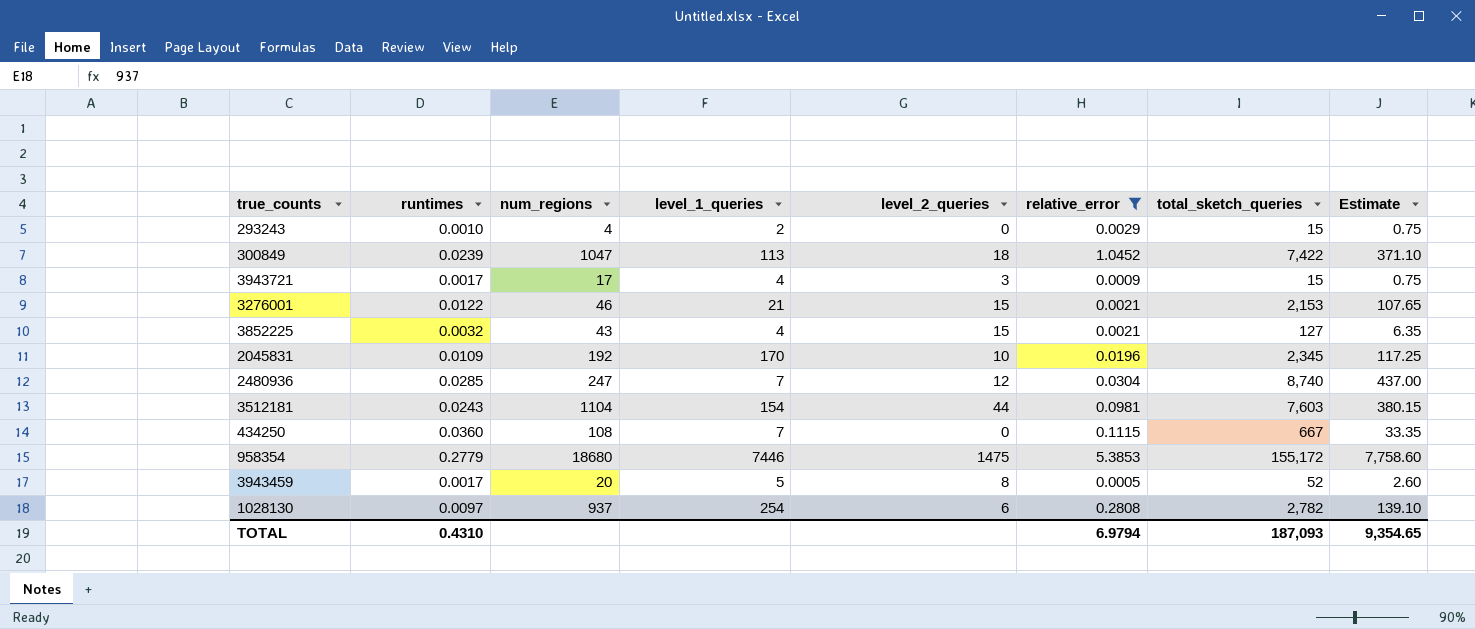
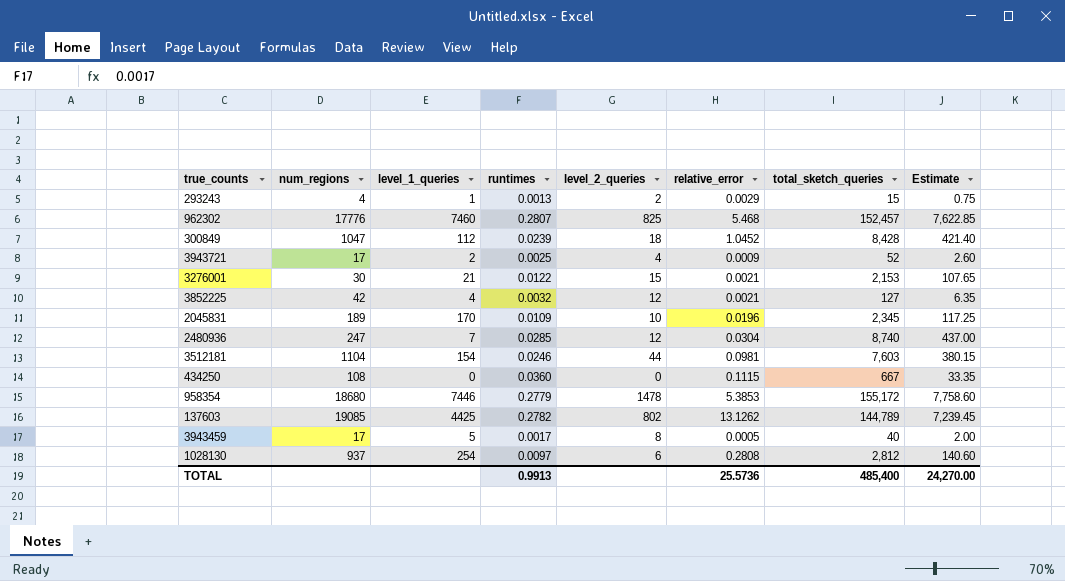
filter: relative_error <= 5.3853 -> none
column runtimes | position: 2 -> 4
293243 | level_1_queries: 2 -> 1
293243 | runtimes: 0.0010 -> 0.0013
293243 | level_2_queries: 0 -> 2
300849 | level_1_queries: 113 -> 112
300849 | total_sketch_queries: 7,422 -> 8,428
300849 | Estimate: 371.10 -> 421.40
3943721 | level_1_queries: 4 -> 2
3943721 | runtimes: 0.0017 -> 0.0025
3943721 | level_2_queries: 3 -> 4
3943721 | total_sketch_queries: 15 -> 52
3943721 | Estimate: 0.75 -> 2.60
3276001 | num_regions: 46 -> 30
3852225 | num_regions: 43 -> 42
3852225 | level_2_queries: 15 -> 12
2045831 | num_regions: 192 -> 189
3512181 | runtimes: 0.0243 -> 0.0246
434250 | level_1_queries: 7 -> 0
958354 | level_2_queries: 1475 -> 1478
3943459 | num_regions: 20 -> 17
3943459 | total_sketch_queries: 52 -> 40
3943459 | Estimate: 2.60 -> 2.00
1028130 | total_sketch_queries: 2,782 -> 2,812
1028130 | Estimate: 139.10 -> 140.60
TOTAL | runtimes: 0.4310 -> 0.9913
TOTAL | relative_error: 6.9794 -> 25.5736
TOTAL | total_sketch_queries: 187,093 -> 485,400
TOTAL | Estimate: 9,354.65 -> 24,270.00

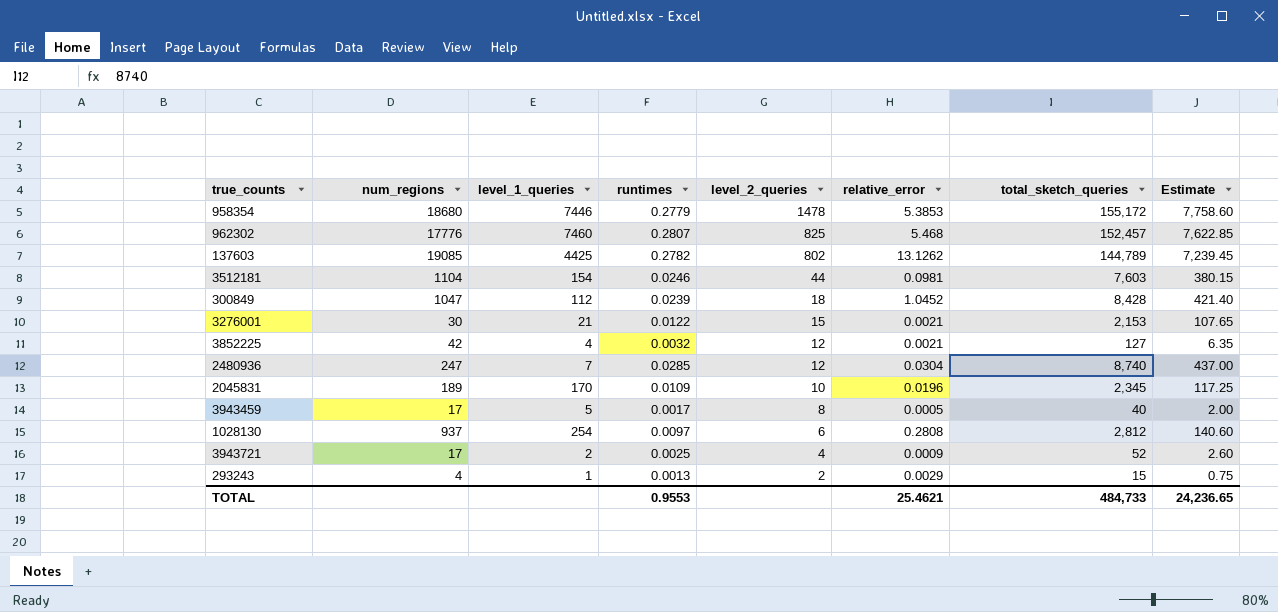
row order: none -> level_2_queries descending
row 434250: 108 | 0 | 0.0360 | 0 | 0.1115 | 667 | 33.35 -> none
TOTAL | runtimes: 0.9913 -> 0.9553
TOTAL | relative_error: 25.5736 -> 25.4621
TOTAL | total_sketch_queries: 485,400 -> 484,733
TOTAL | Estimate: 24,270.00 -> 24,236.65

